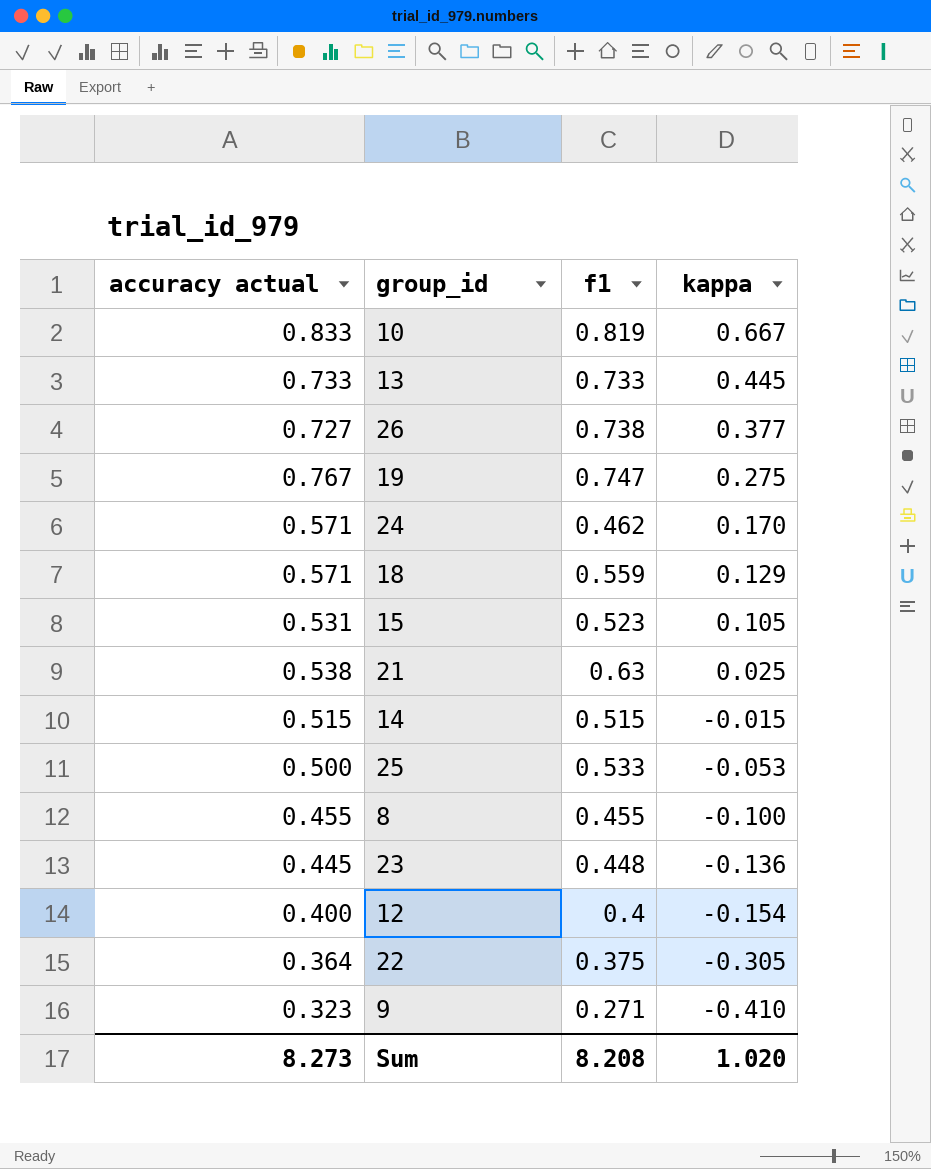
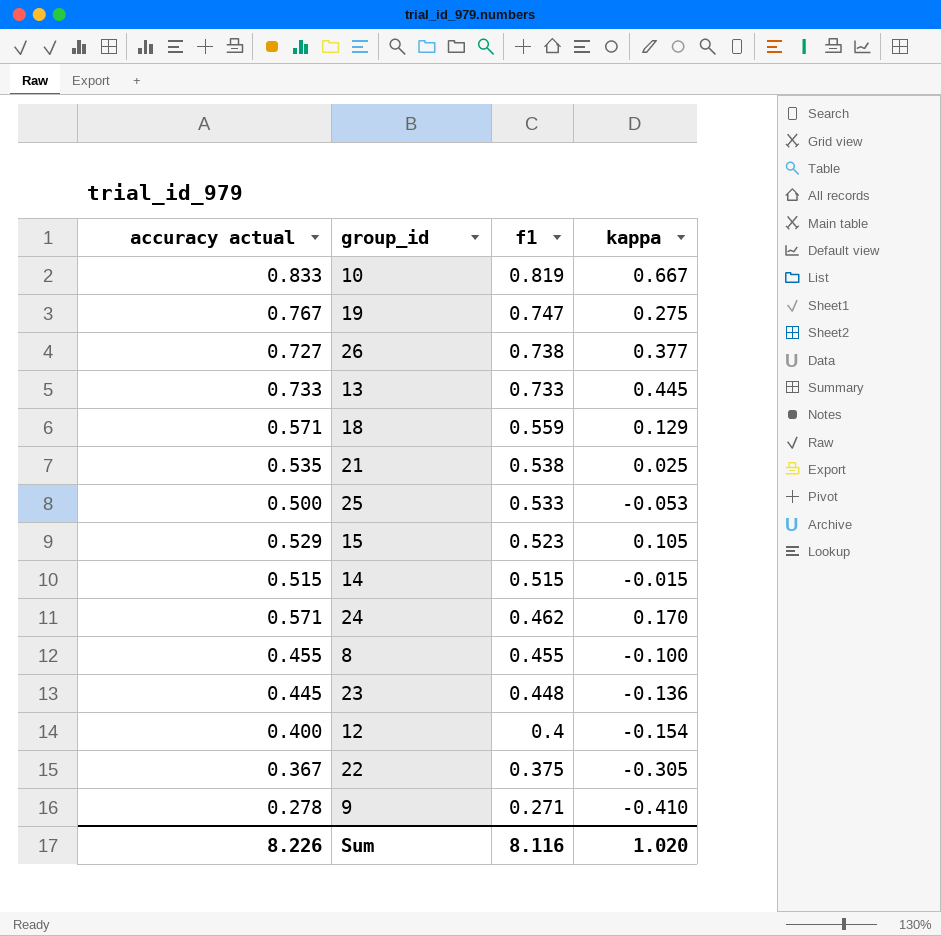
row order: kappa descending -> f1 descending
21 | accuracy actual: 0.538 -> 0.535
21 | f1: 0.63 -> 0.538
15 | accuracy actual: 0.531 -> 0.529
22 | accuracy actual: 0.364 -> 0.367
9 | accuracy actual: 0.323 -> 0.278
Sum | accuracy actual: 8.273 -> 8.226
Sum | f1: 8.208 -> 8.116

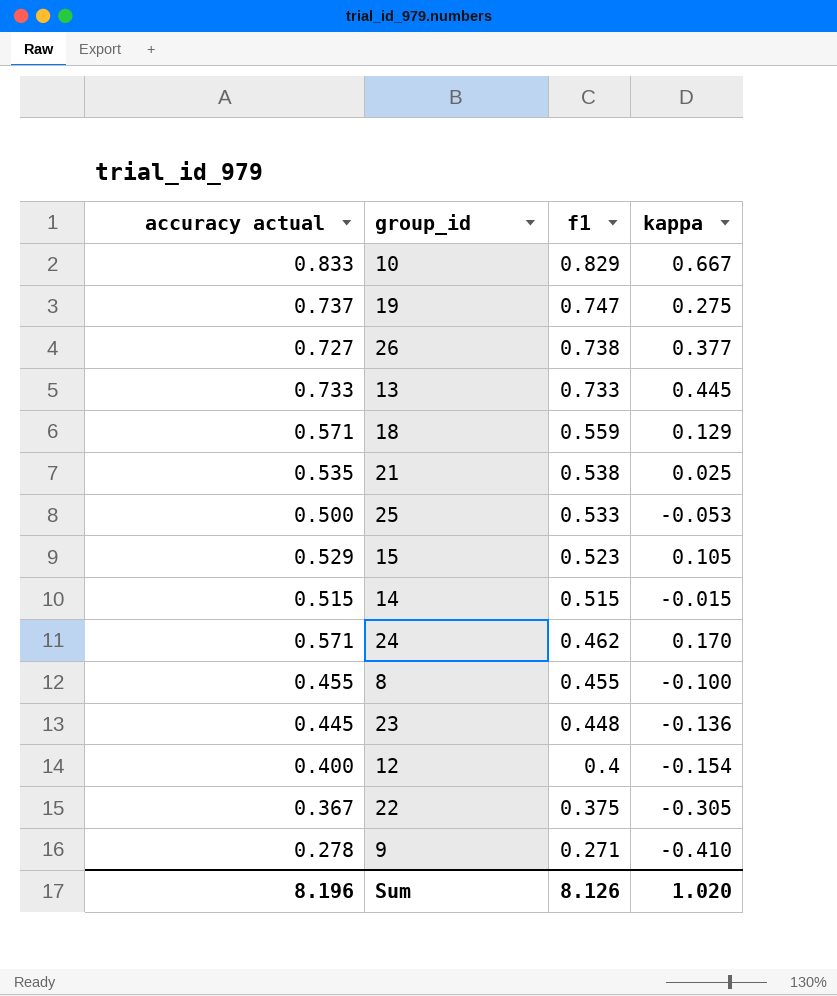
10 | f1: 0.819 -> 0.829
19 | accuracy actual: 0.767 -> 0.737
Sum | accuracy actual: 8.226 -> 8.196
Sum | f1: 8.116 -> 8.126

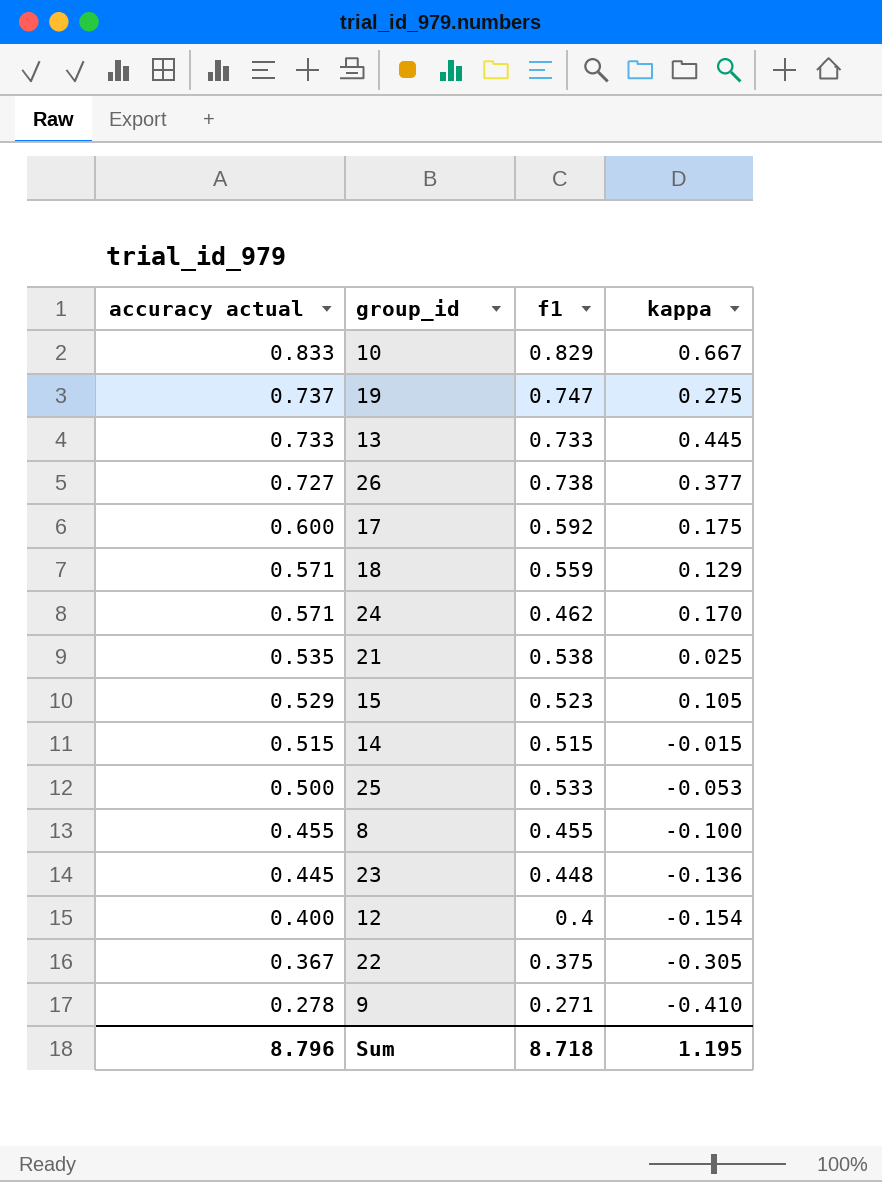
row order: f1 descending -> accuracy actual descending
row 17: none -> 0.600 | 0.592 | 0.175
Sum | accuracy actual: 8.196 -> 8.796
Sum | f1: 8.126 -> 8.718
Sum | kappa: 1.020 -> 1.195

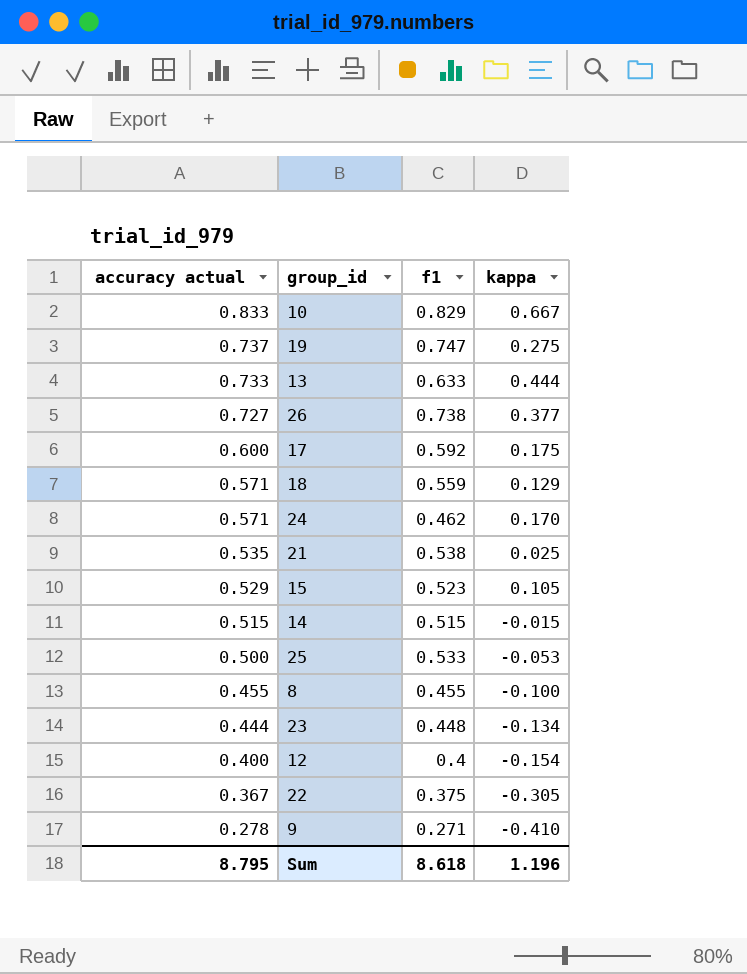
13 | f1: 0.733 -> 0.633
13 | kappa: 0.445 -> 0.444
23 | accuracy actual: 0.445 -> 0.444
23 | kappa: -0.136 -> -0.134
Sum | accuracy actual: 8.796 -> 8.795
Sum | f1: 8.718 -> 8.618
Sum | kappa: 1.195 -> 1.196

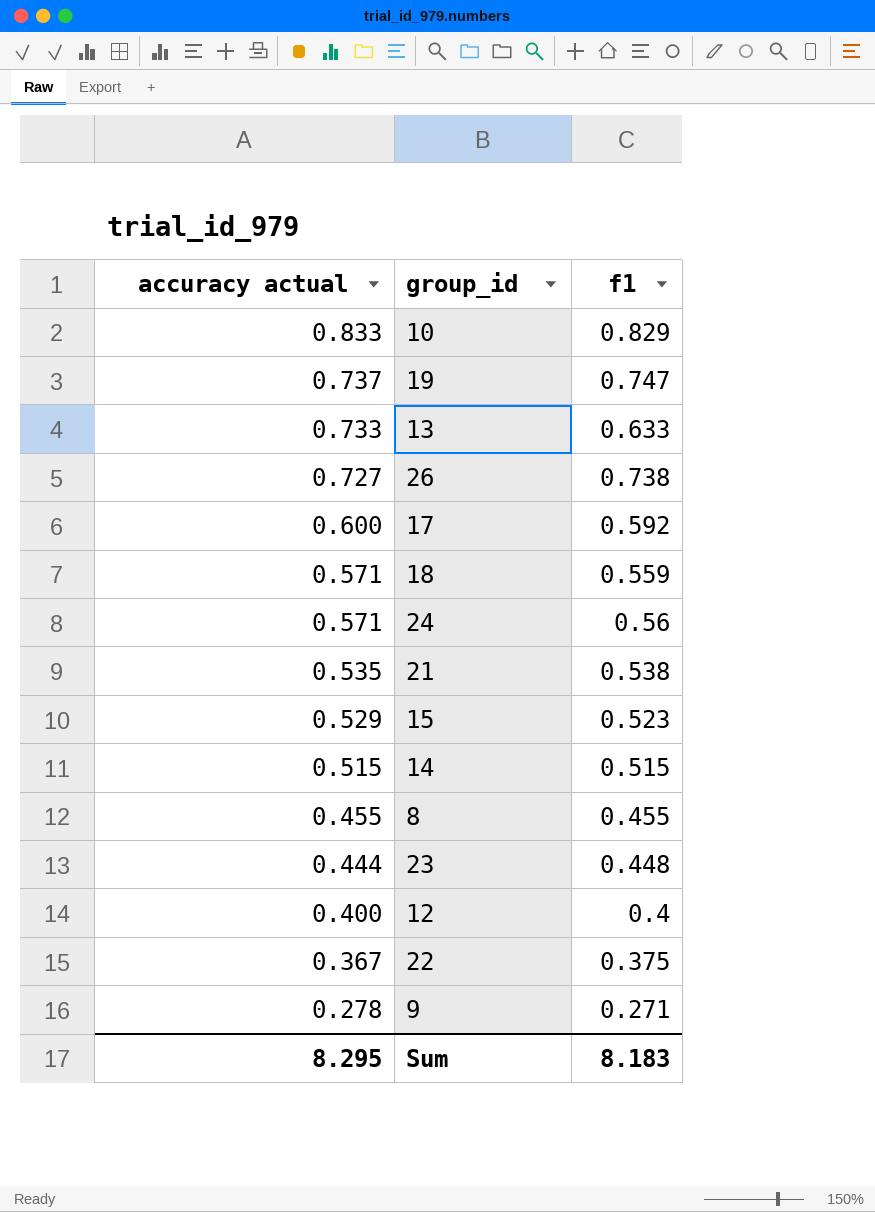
column kappa | position: 4 -> none
row 25: 0.500 | 0.533 | -0.053 -> none
24 | f1: 0.462 -> 0.56
Sum | accuracy actual: 8.795 -> 8.295
Sum | f1: 8.618 -> 8.183

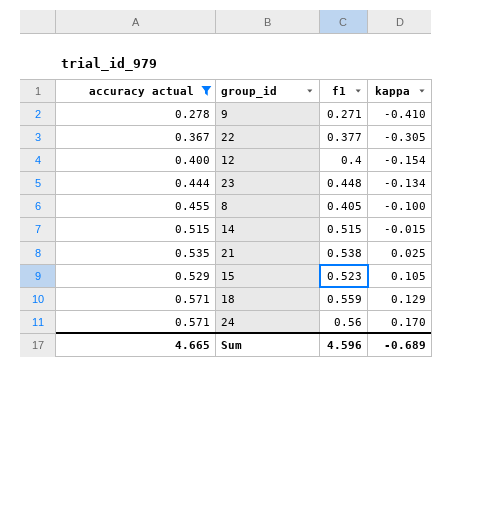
filter: none -> accuracy actual <= 0.571
row order: accuracy actual descending -> kappa ascending
column kappa | position: none -> 4
22 | f1: 0.375 -> 0.377
8 | f1: 0.455 -> 0.405
Sum | accuracy actual: 8.295 -> 4.665
Sum | f1: 8.183 -> 4.596

